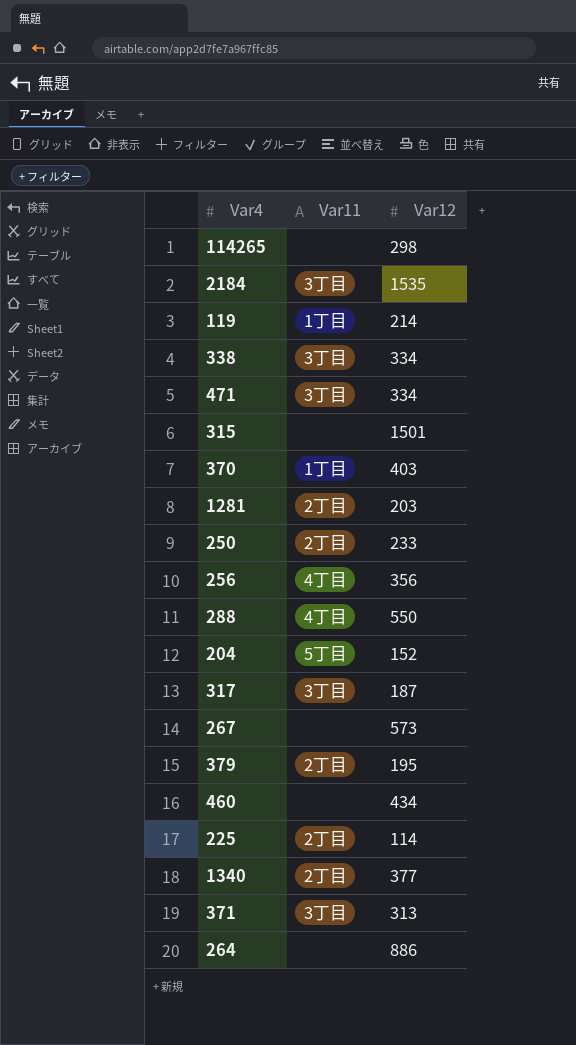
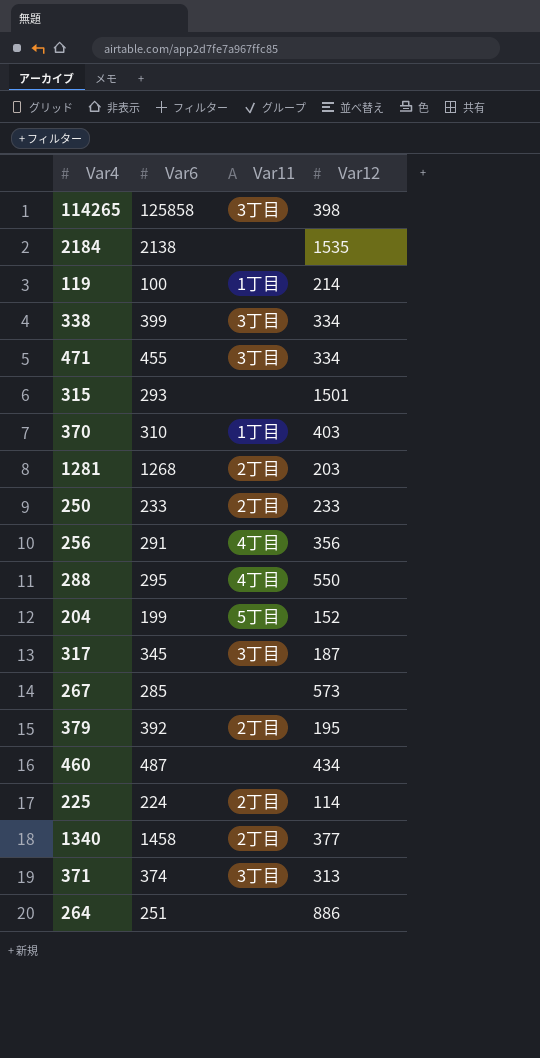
column Var6 | position: none -> 2
114265 | Var11: none -> 3丁目
114265 | Var12: 298 -> 398
2184 | Var11: 3丁目 -> none

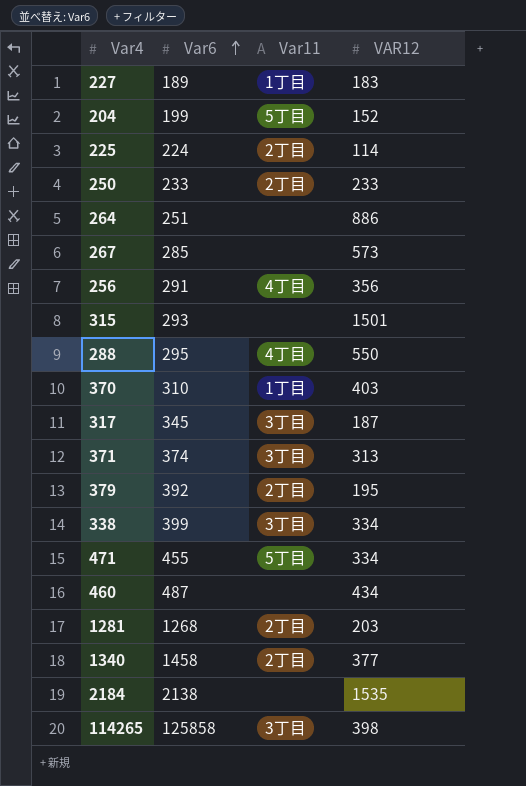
row order: none -> Var6 ascending
column name: Var12 -> VAR12
row 119: 100 | 1丁目 | 214 -> none
row 227: none -> 189 | 1丁目 | 183
471 | Var11: 3丁目 -> 5丁目

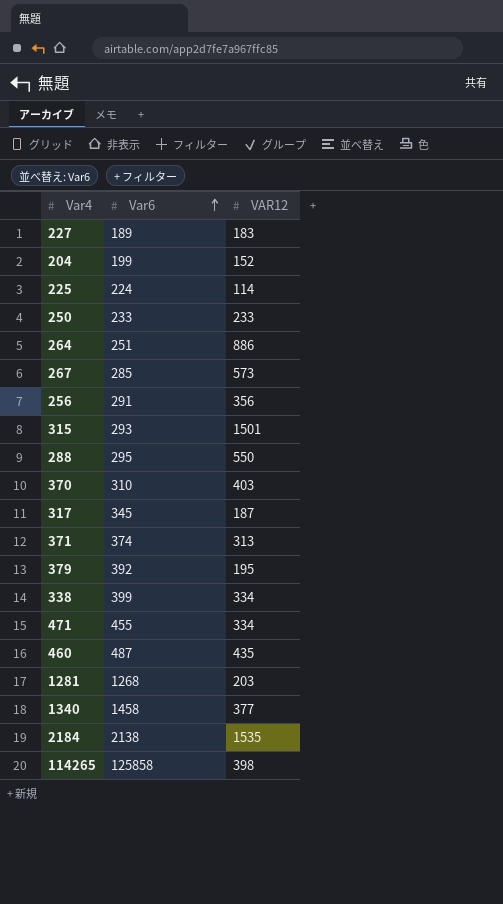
column Var11 | position: 3 -> none
460 | VAR12: 434 -> 435

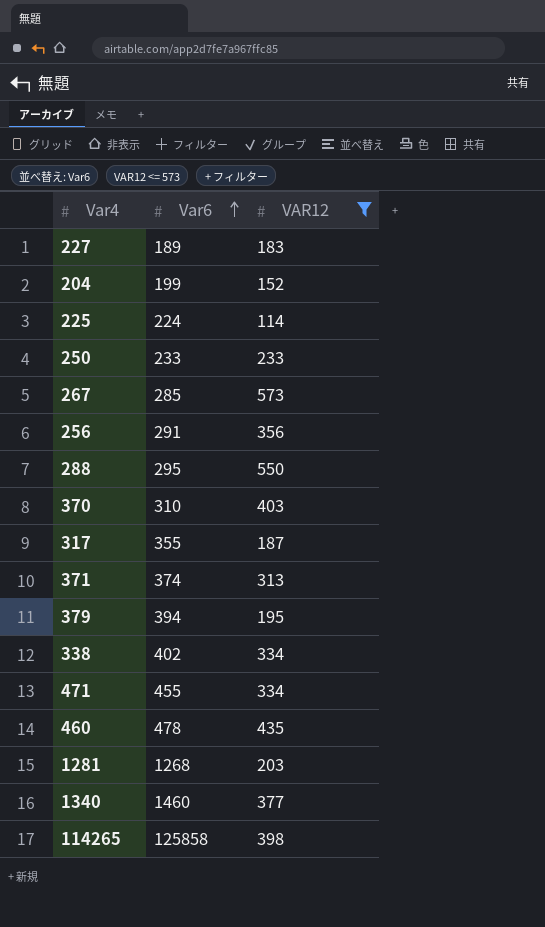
filter: none -> VAR12 <= 573
317 | Var6: 345 -> 355
379 | Var6: 392 -> 394
338 | Var6: 399 -> 402
460 | Var6: 487 -> 478
1340 | Var6: 1458 -> 1460

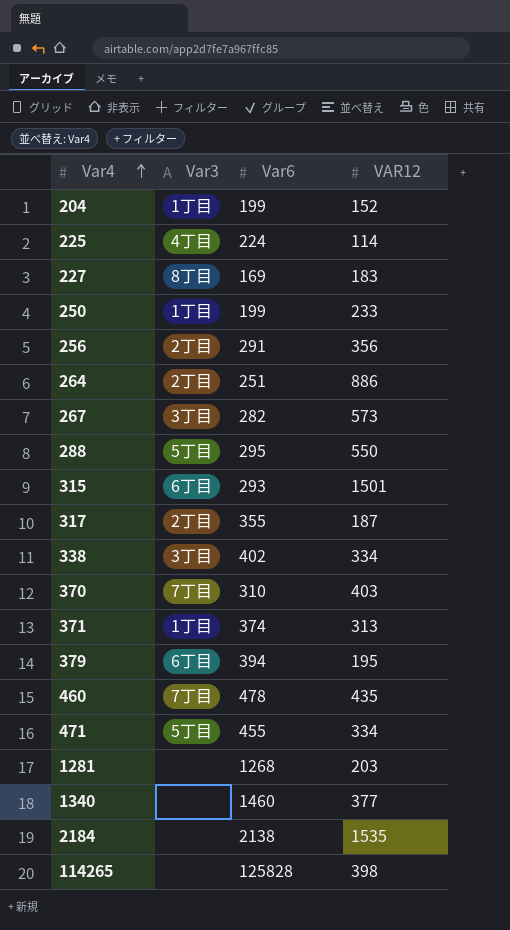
filter: VAR12 <= 573 -> none
row order: Var6 ascending -> Var4 ascending
column Var3 | position: none -> 2
227 | Var6: 189 -> 169
250 | Var6: 233 -> 199
267 | Var6: 285 -> 282
114265 | Var6: 125858 -> 125828

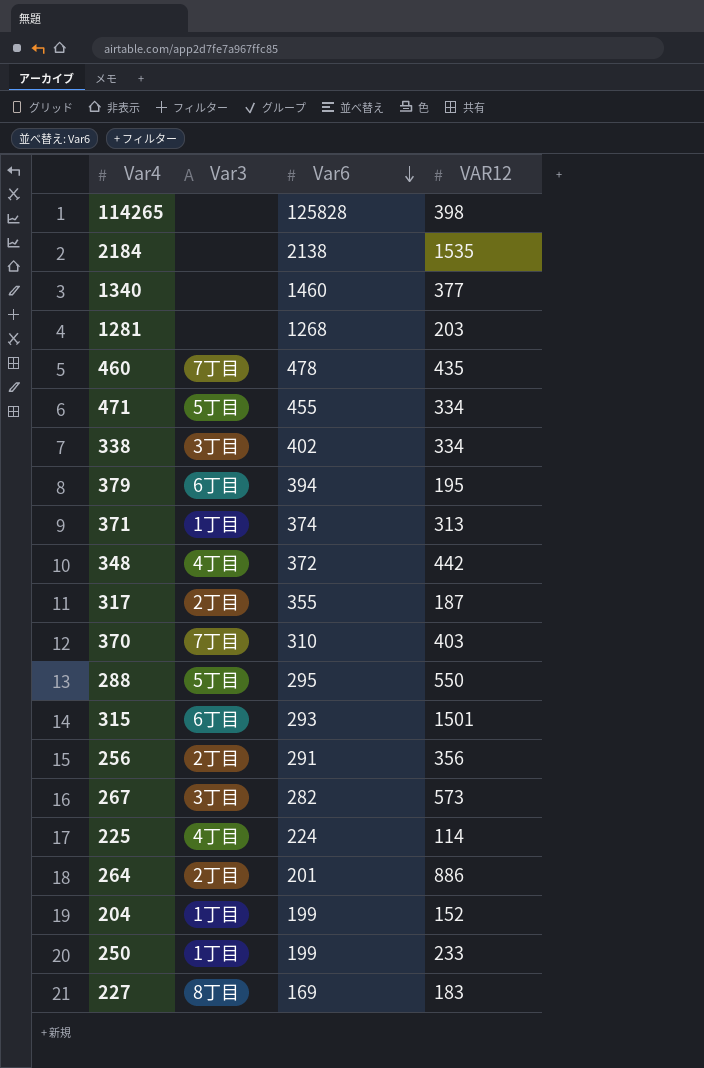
row order: Var4 ascending -> Var6 descending
row 348: none -> 4丁目 | 372 | 442
264 | Var6: 251 -> 201

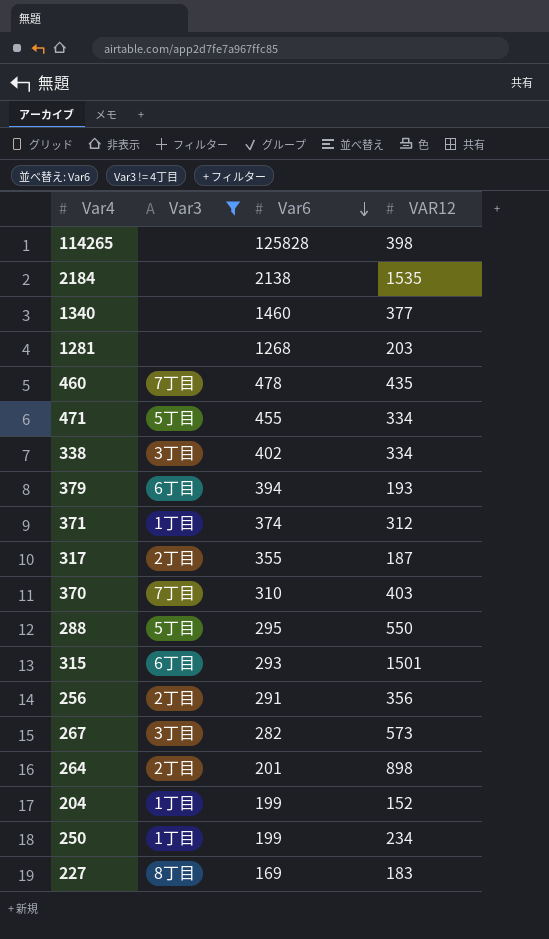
filter: none -> Var3 != 4丁目
379 | VAR12: 195 -> 193
371 | VAR12: 313 -> 312
264 | VAR12: 886 -> 898
250 | VAR12: 233 -> 234

